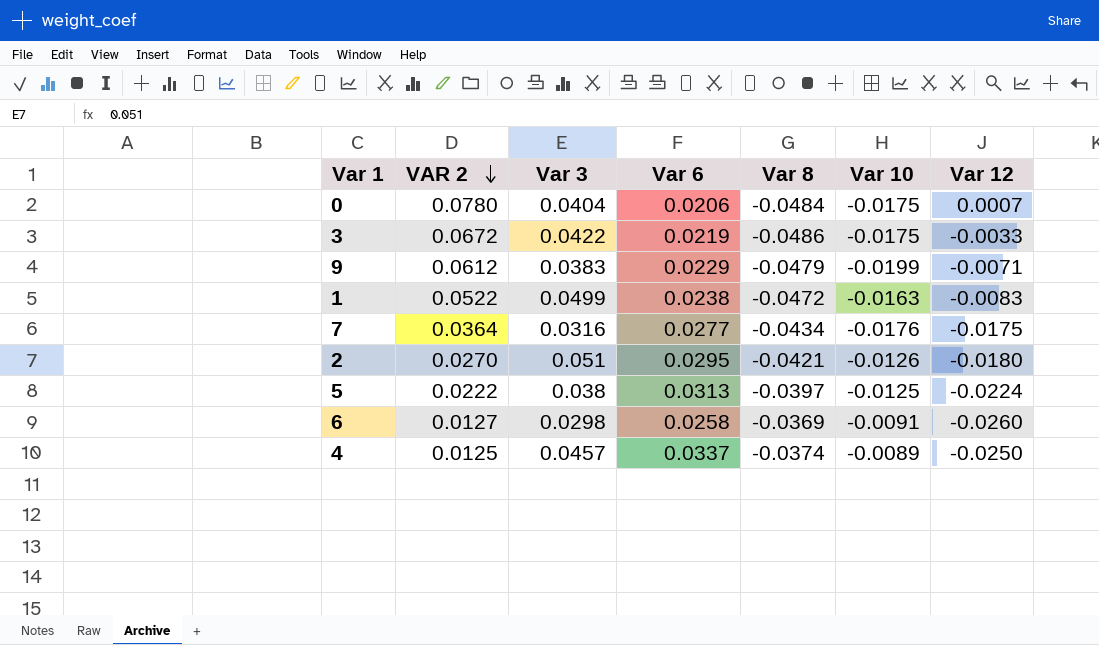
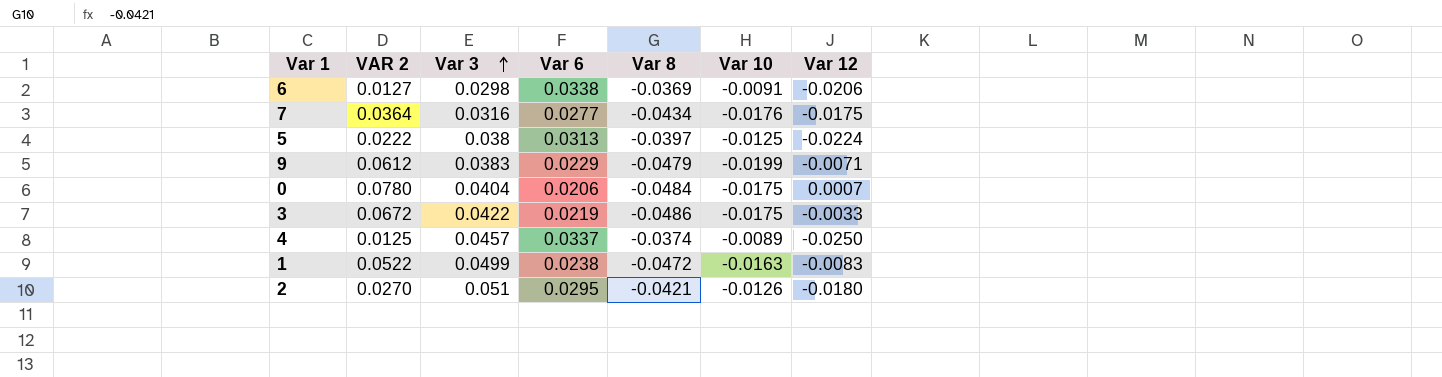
row order: VAR 2 descending -> Var 3 ascending
6 | Var 6: 0.0258 -> 0.0338
6 | Var 12: -0.0260 -> -0.0206

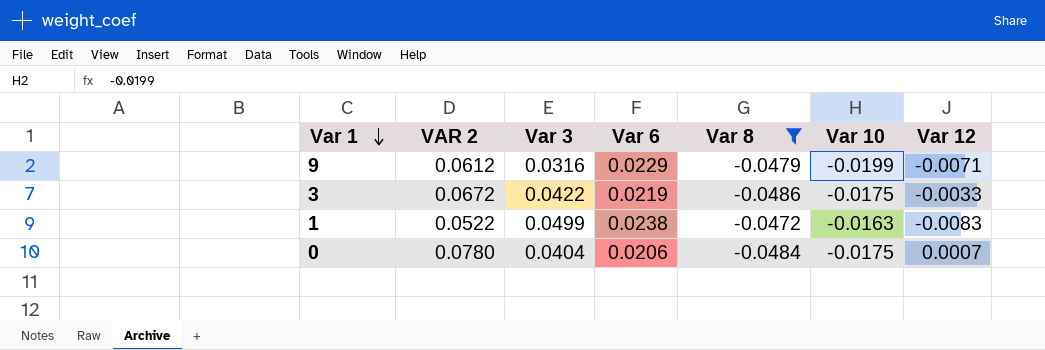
filter: none -> Var 8 <= -0.0472
row order: Var 3 ascending -> Var 1 descending
9 | Var 3: 0.0383 -> 0.0316

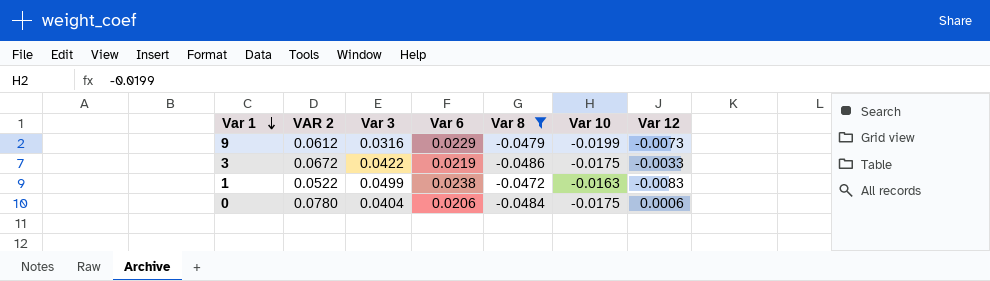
9 | Var 12: -0.0071 -> -0.0073
0 | Var 12: 0.0007 -> 0.0006

